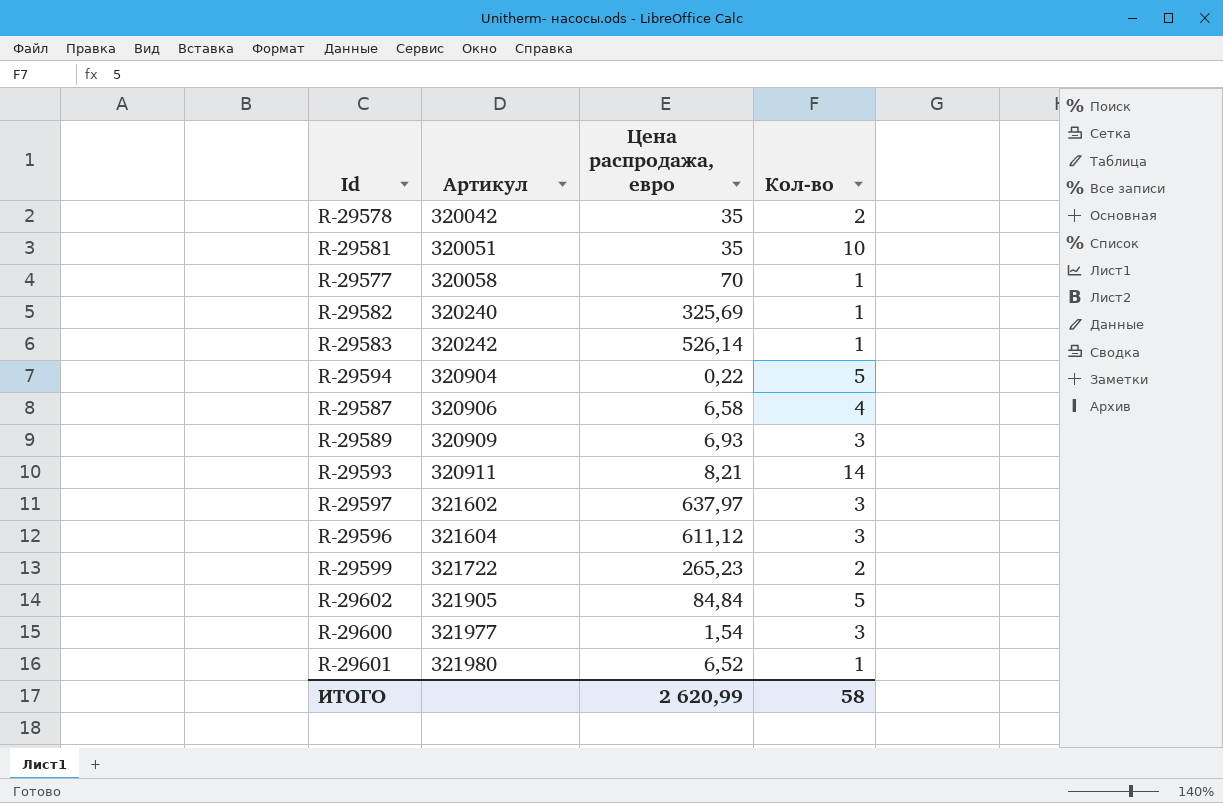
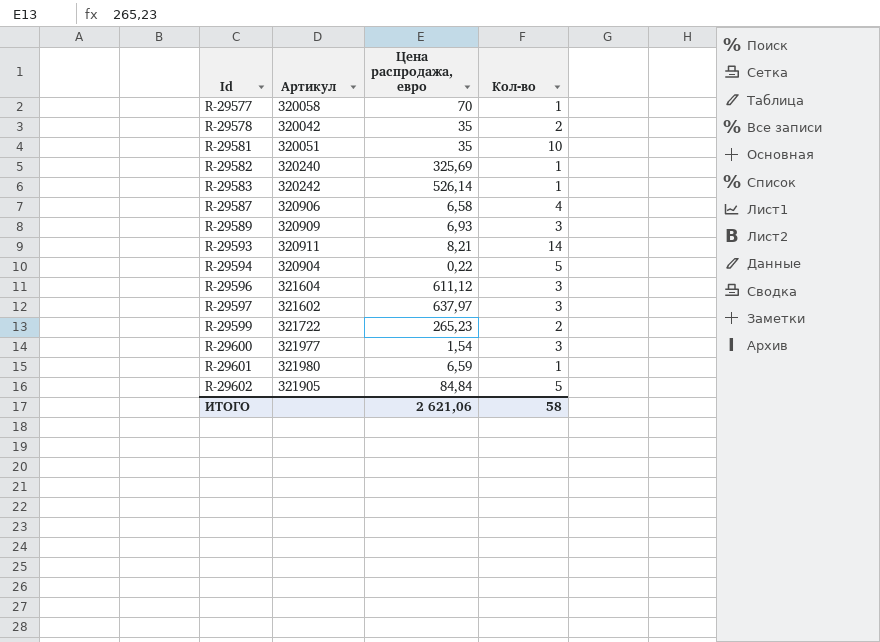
row order: Артикул ascending -> Id ascending
R-29601 | Цена распродажа, евро: 6,52 -> 6,59
ИТОГО | Цена распродажа, евро: 2 620,99 -> 2 621,06

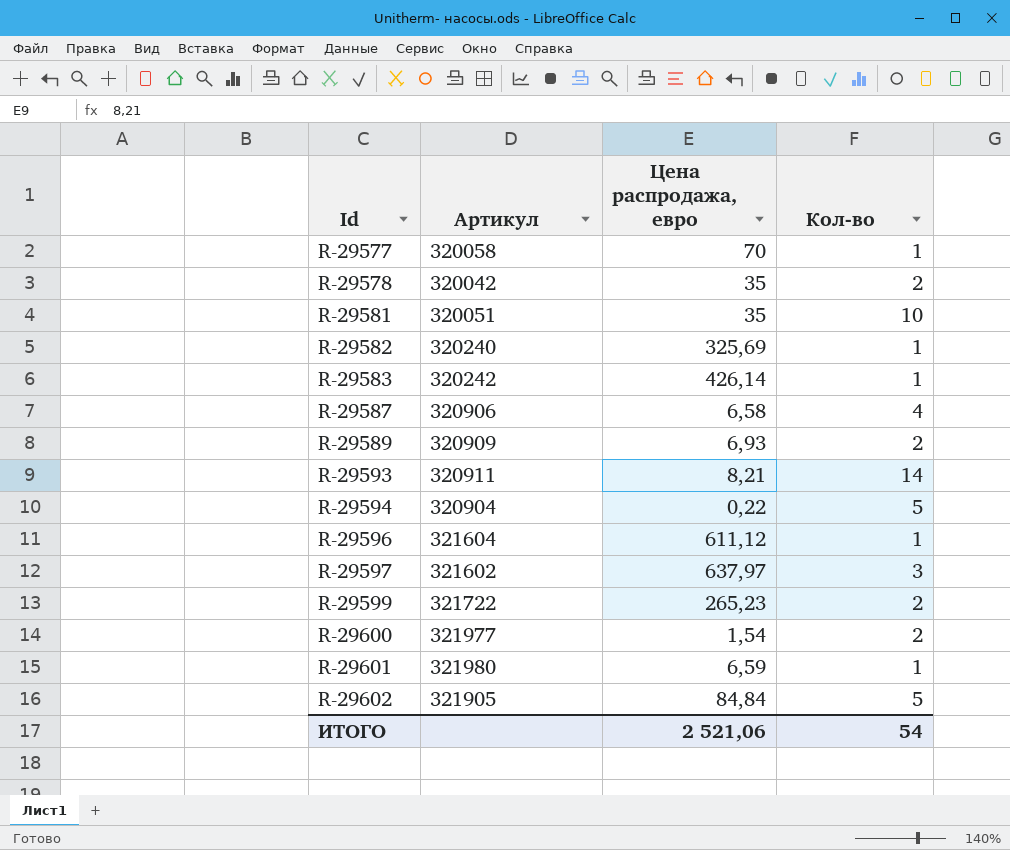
R-29583 | Цена распродажа, евро: 526,14 -> 426,14
R-29589 | Кол-во: 3 -> 2
R-29596 | Кол-во: 3 -> 1
R-29600 | Кол-во: 3 -> 2
ИТОГО | Цена распродажа, евро: 2 621,06 -> 2 521,06
ИТОГО | Кол-во: 58 -> 54

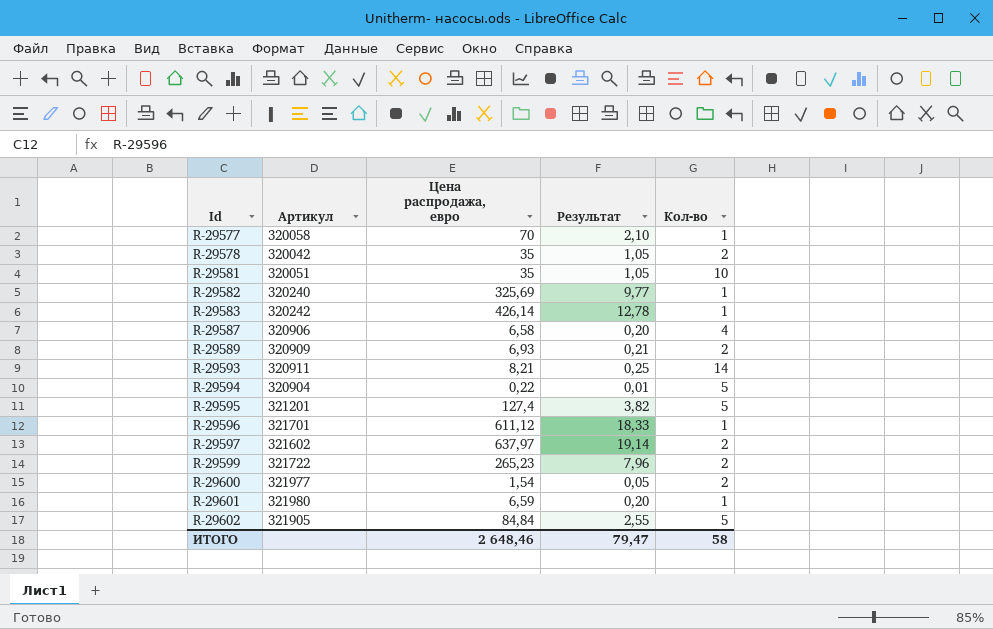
column Результат | formula: none -> [Цена распродажа, евро] * 0,03
row R-29595: none -> 321201 | 127,4 | 3,82 | 5
R-29596 | Артикул: 321604 -> 321701
R-29597 | Кол-во: 3 -> 2
ИТОГО | Цена распродажа, евро: 2 521,06 -> 2 648,46
ИТОГО | Кол-во: 54 -> 58

